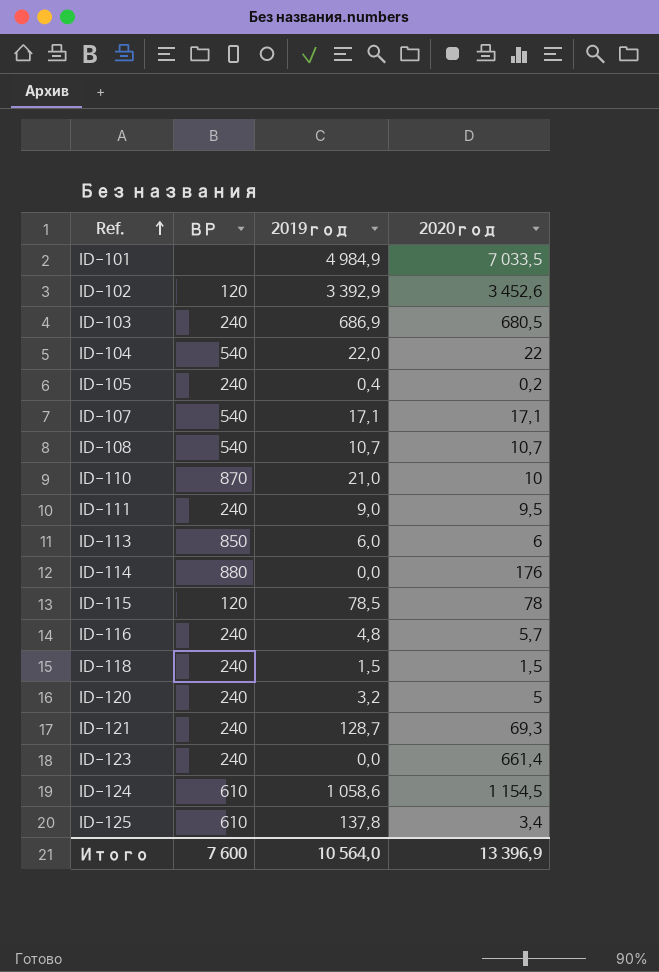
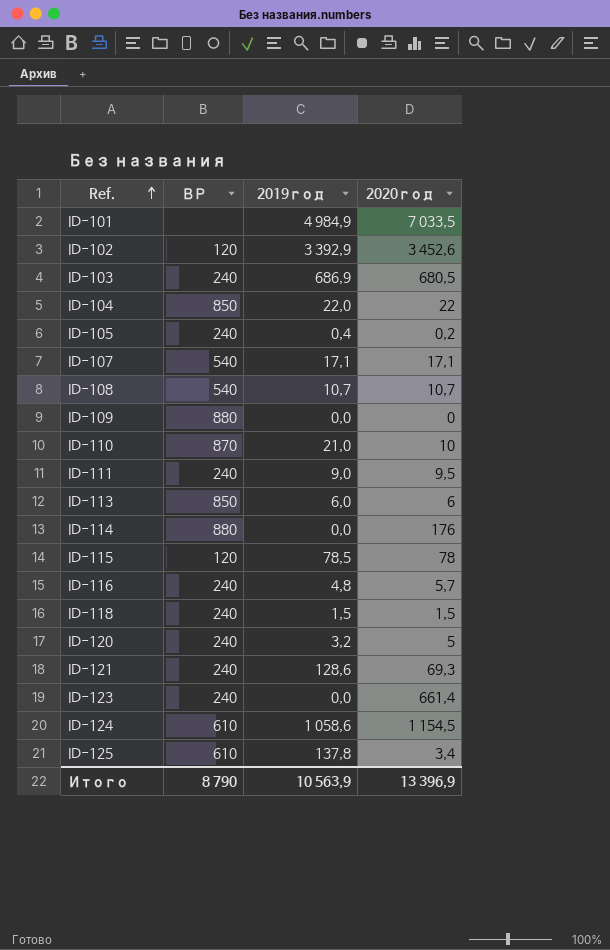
ID-104 | ВР: 540 -> 850
row ID-109: none -> 880 | 0,0 | 0
ID-121 | 2019год: 128,7 -> 128,6
Итого | ВР: 7 600 -> 8 790
Итого | 2019год: 10 564,0 -> 10 563,9

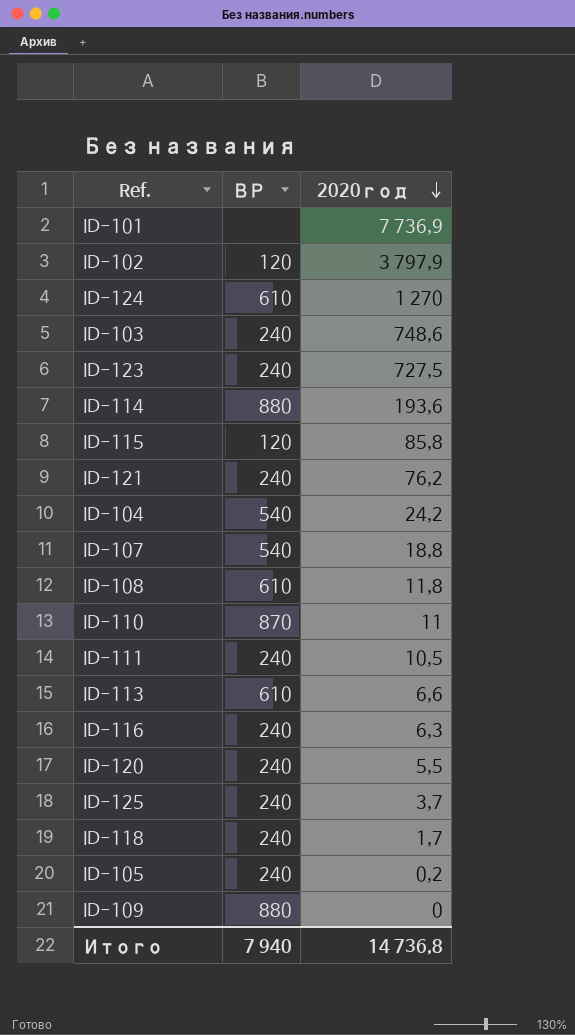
row order: Ref. ascending -> 2020год descending
column 2019год | position: 3 -> none
ID-101 | 2020год: 7 033,5 -> 7 736,9
ID-102 | 2020год: 3 452,6 -> 3 797,9
ID-124 | 2020год: 1 154,5 -> 1 270
ID-103 | 2020год: 680,5 -> 748,6
ID-123 | 2020год: 661,4 -> 727,5
ID-114 | 2020год: 176 -> 193,6
ID-115 | 2020год: 78 -> 85,8
ID-121 | 2020год: 69,3 -> 76,2
ID-104 | ВР: 850 -> 540
ID-104 | 2020год: 22 -> 24,2
ID-107 | 2020год: 17,1 -> 18,8
ID-108 | ВР: 540 -> 610
ID-108 | 2020год: 10,7 -> 11,8
ID-110 | 2020год: 10 -> 11
ID-111 | 2020год: 9,5 -> 10,5
ID-113 | ВР: 850 -> 610
ID-113 | 2020год: 6 -> 6,6
ID-116 | 2020год: 5,7 -> 6,3
ID-120 | 2020год: 5 -> 5,5
ID-125 | ВР: 610 -> 240
ID-125 | 2020год: 3,4 -> 3,7
ID-118 | 2020год: 1,5 -> 1,7
Итого | ВР: 8 790 -> 7 940
Итого | 2020год: 13 396,9 -> 14 736,8

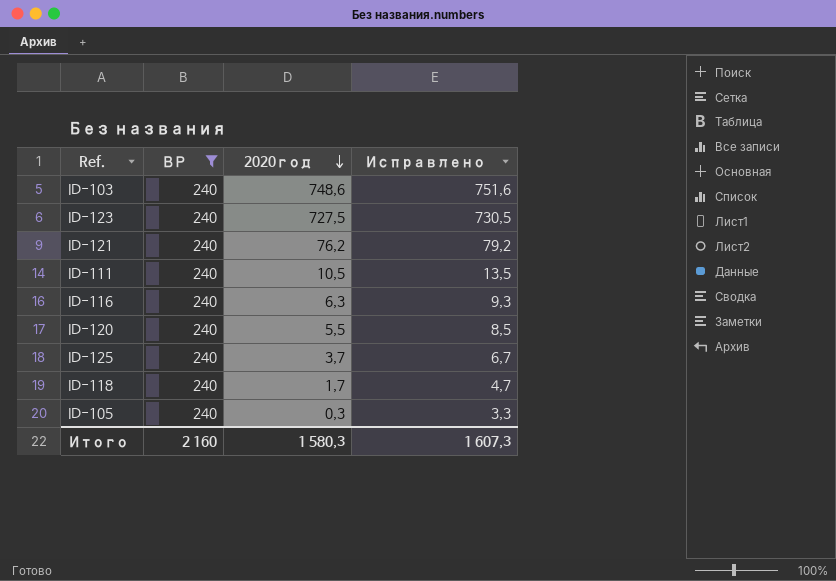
filter: none -> ВР = 240
column Исправлено | formula: none -> [2020год] + 3
ID-105 | 2020год: 0,2 -> 0,3
Итого | ВР: 7 940 -> 2 160
Итого | 2020год: 14 736,8 -> 1 580,3

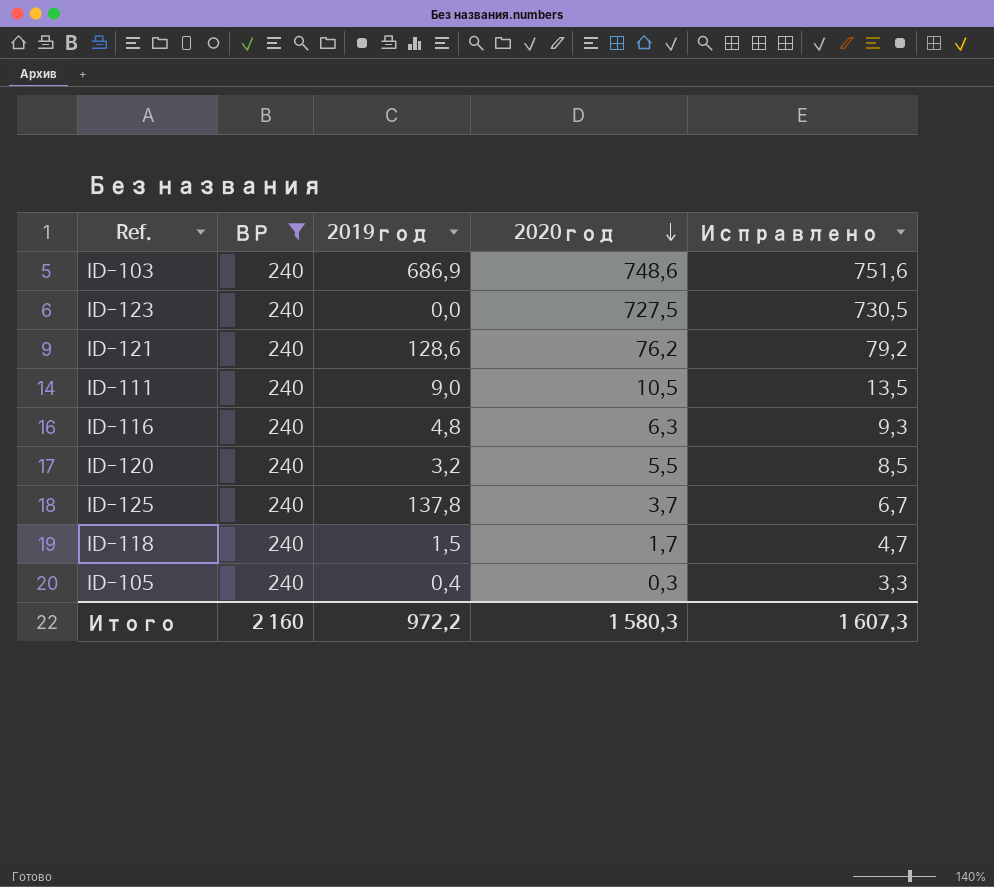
column 2019год | position: none -> 3

